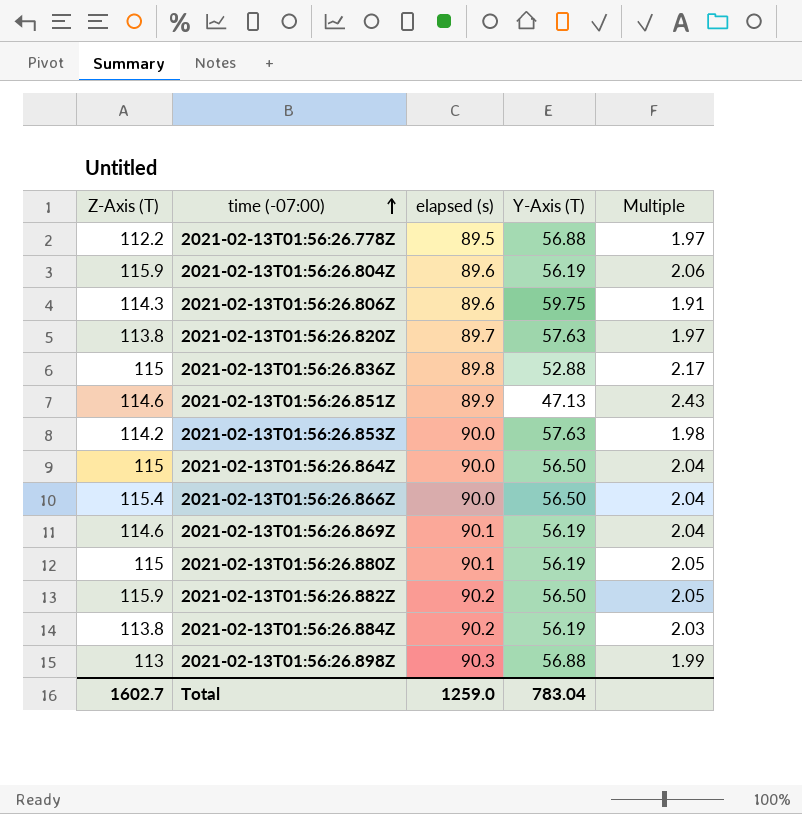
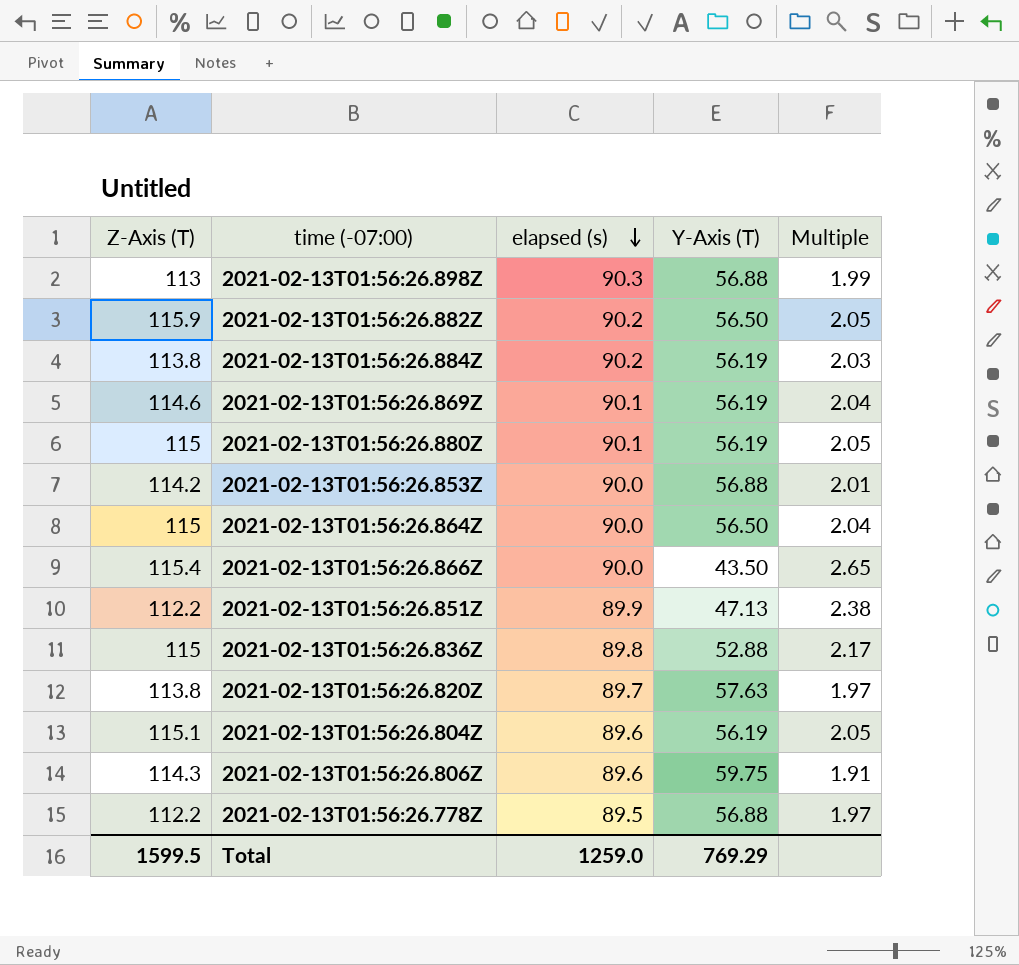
row order: time (-07:00) ascending -> elapsed (s) descending
2021-02-13T01:56:26.853Z | Y-Axis (T): 57.63 -> 56.88
2021-02-13T01:56:26.853Z | Multiple: 1.98 -> 2.01
2021-02-13T01:56:26.866Z | Y-Axis (T): 56.50 -> 43.50
2021-02-13T01:56:26.866Z | Multiple: 2.04 -> 2.65
2021-02-13T01:56:26.851Z | Z-Axis (T): 114.6 -> 112.2
2021-02-13T01:56:26.851Z | Multiple: 2.43 -> 2.38
2021-02-13T01:56:26.804Z | Z-Axis (T): 115.9 -> 115.1
2021-02-13T01:56:26.804Z | Multiple: 2.06 -> 2.05
Total | Z-Axis (T): 1602.7 -> 1599.5
Total | Y-Axis (T): 783.04 -> 769.29

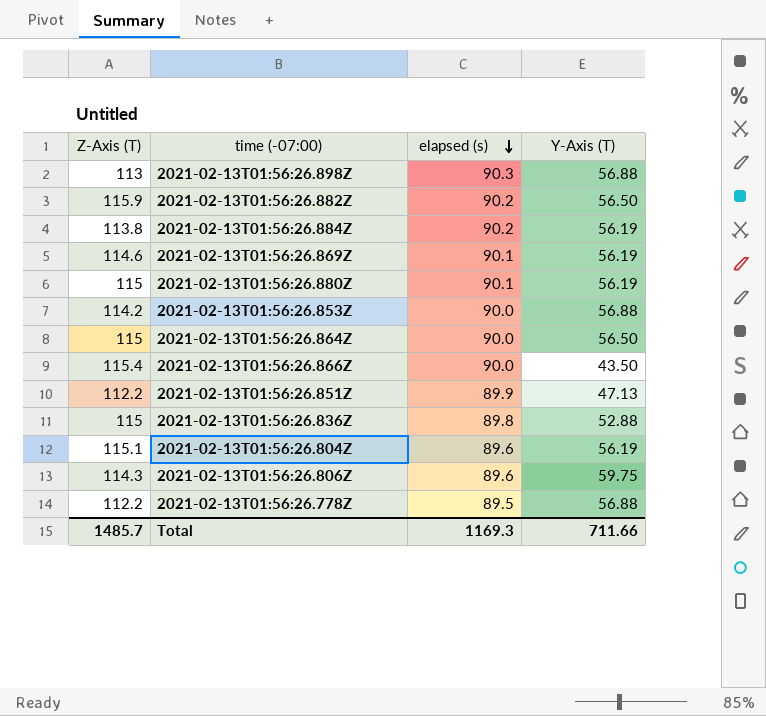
column Multiple | formula: [Z-Axis (T)] / [Y-Axis (T)] -> none
row 2021-02-13T01:56:26.820Z: 113.8 | 89.7 | 57.63 | 1.97 -> none
Total | Z-Axis (T): 1599.5 -> 1485.7
Total | elapsed (s): 1259.0 -> 1169.3
Total | Y-Axis (T): 769.29 -> 711.66

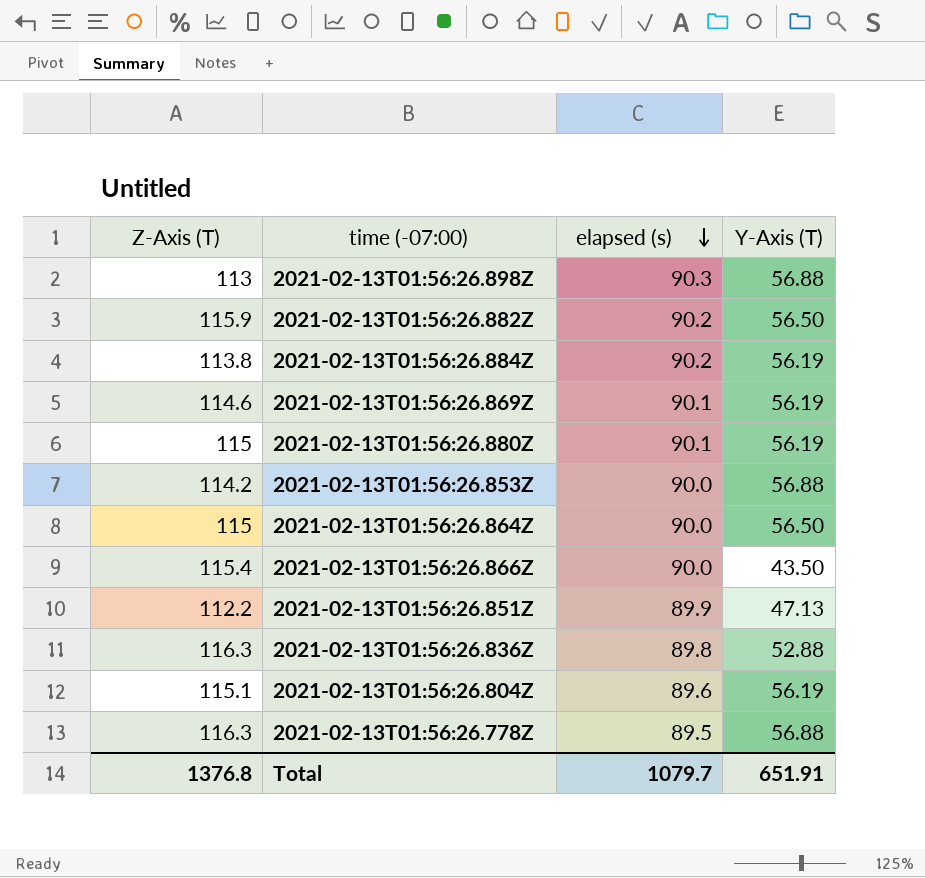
row 2021-02-13T01:56:26.806Z: 114.3 | 89.6 | 59.75 -> none
2021-02-13T01:56:26.836Z | Z-Axis (T): 115 -> 116.3
2021-02-13T01:56:26.778Z | Z-Axis (T): 112.2 -> 116.3
Total | Z-Axis (T): 1485.7 -> 1376.8
Total | elapsed (s): 1169.3 -> 1079.7
Total | Y-Axis (T): 711.66 -> 651.91

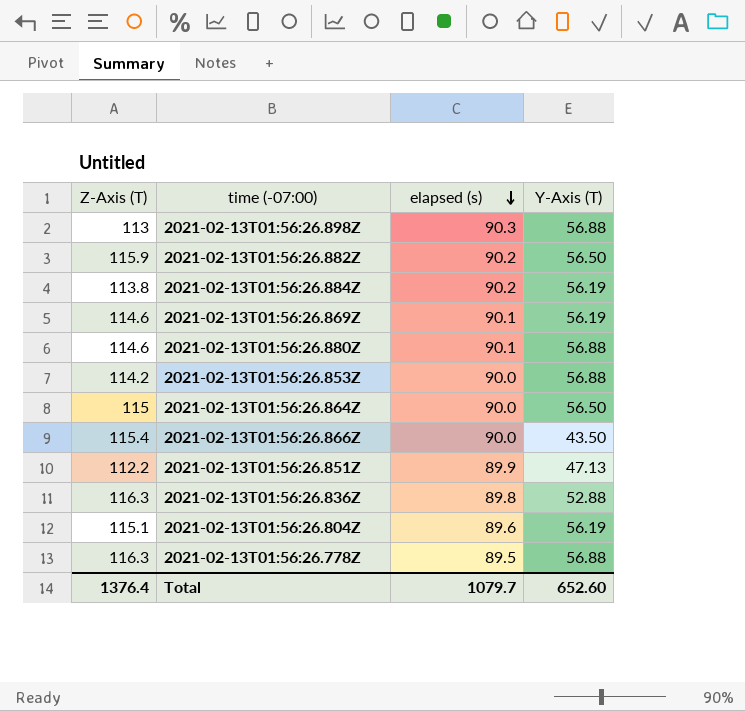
2021-02-13T01:56:26.880Z | Z-Axis (T): 115 -> 114.6
2021-02-13T01:56:26.880Z | Y-Axis (T): 56.19 -> 56.88
Total | Z-Axis (T): 1376.8 -> 1376.4
Total | Y-Axis (T): 651.91 -> 652.60

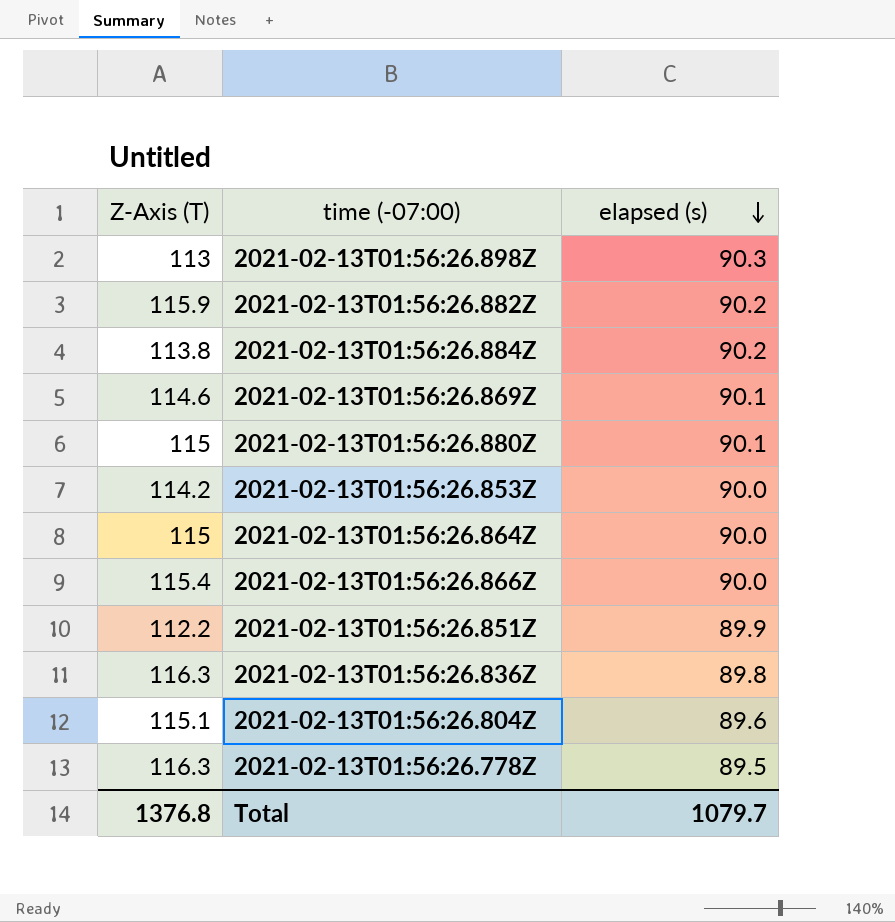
column Y-Axis (T) | position: 4 -> none
2021-02-13T01:56:26.880Z | Z-Axis (T): 114.6 -> 115
Total | Z-Axis (T): 1376.4 -> 1376.8

